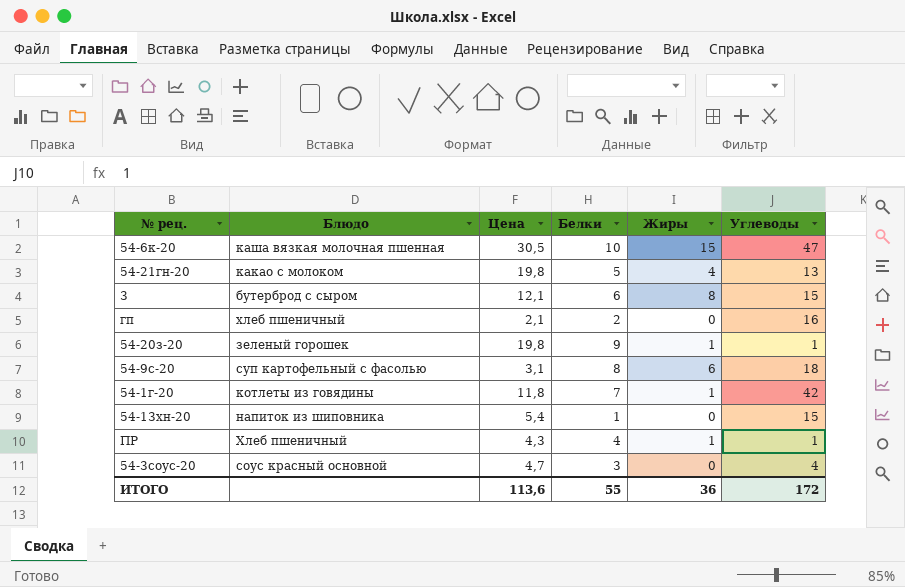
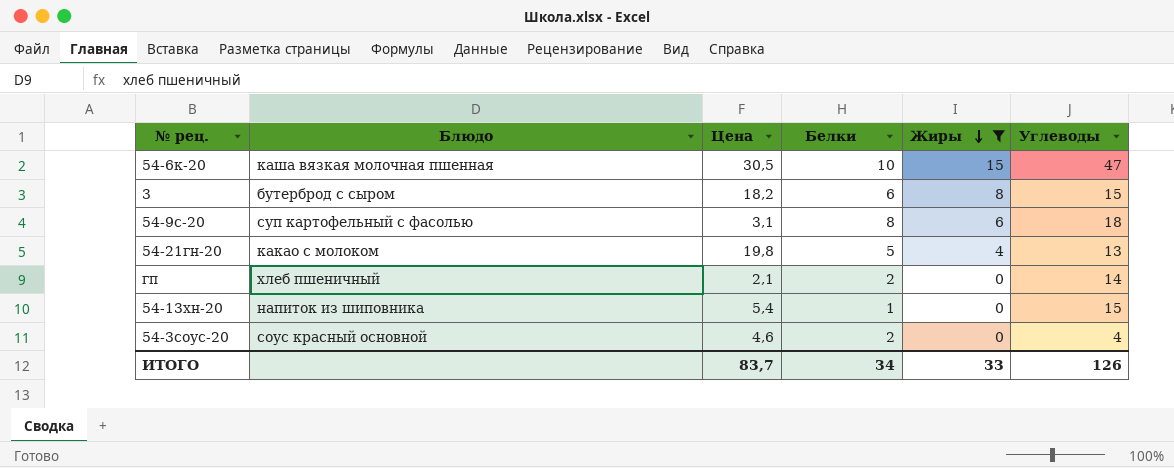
filter: none -> Жиры != 1
row order: none -> Жиры descending
3 | Цена: 12,1 -> 18,2
гп | Углеводы: 16 -> 14
54-3соус-20 | Цена: 4,7 -> 4,6
54-3соус-20 | Белки: 3 -> 2
ИТОГО | Цена: 113,6 -> 83,7
ИТОГО | Белки: 55 -> 34
ИТОГО | Жиры: 36 -> 33
ИТОГО | Углеводы: 172 -> 126

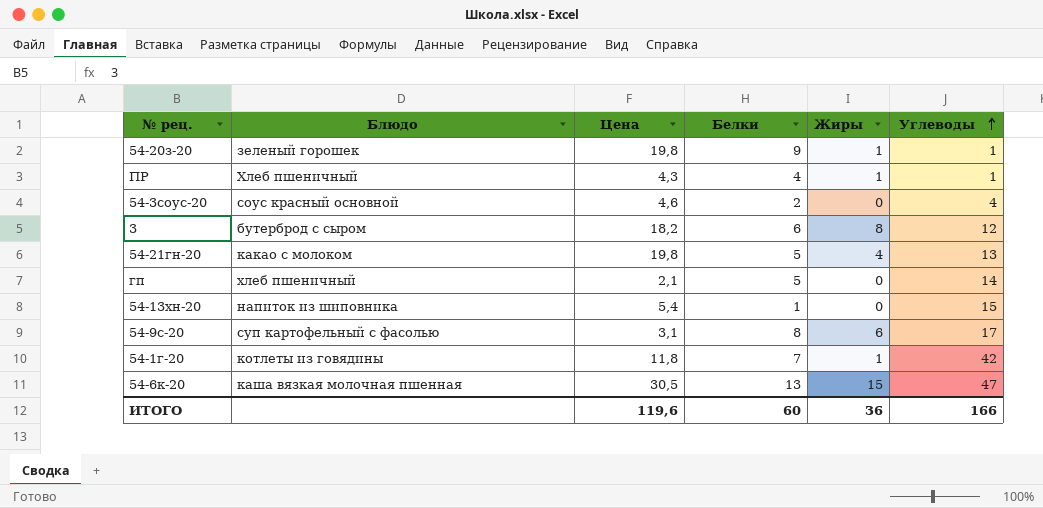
filter: Жиры != 1 -> none
row order: Жиры descending -> Углеводы ascending
3 | Углеводы: 15 -> 12
гп | Белки: 2 -> 5
54-9с-20 | Углеводы: 18 -> 17
54-6к-20 | Белки: 10 -> 13
ИТОГО | Цена: 83,7 -> 119,6
ИТОГО | Белки: 34 -> 60
ИТОГО | Жиры: 33 -> 36
ИТОГО | Углеводы: 126 -> 166

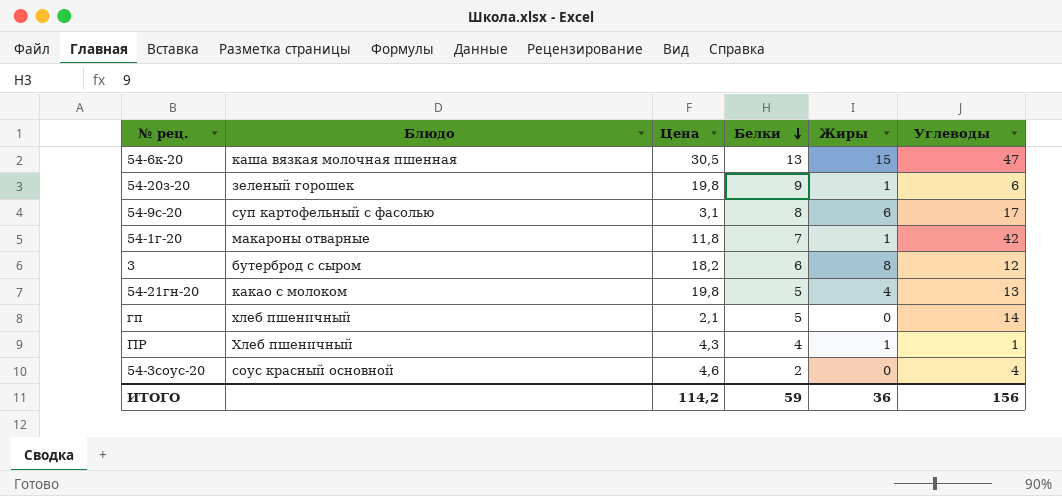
row order: Углеводы ascending -> Белки descending
row 54-13хн-20: напиток из шиповника | 5,4 | 1 | 0 | 15 -> none
54-20з-20 | Углеводы: 1 -> 6
54-1г-20 | Блюдо: котлеты из говядины -> макароны отварные
ИТОГО | Цена: 119,6 -> 114,2
ИТОГО | Белки: 60 -> 59
ИТОГО | Углеводы: 166 -> 156

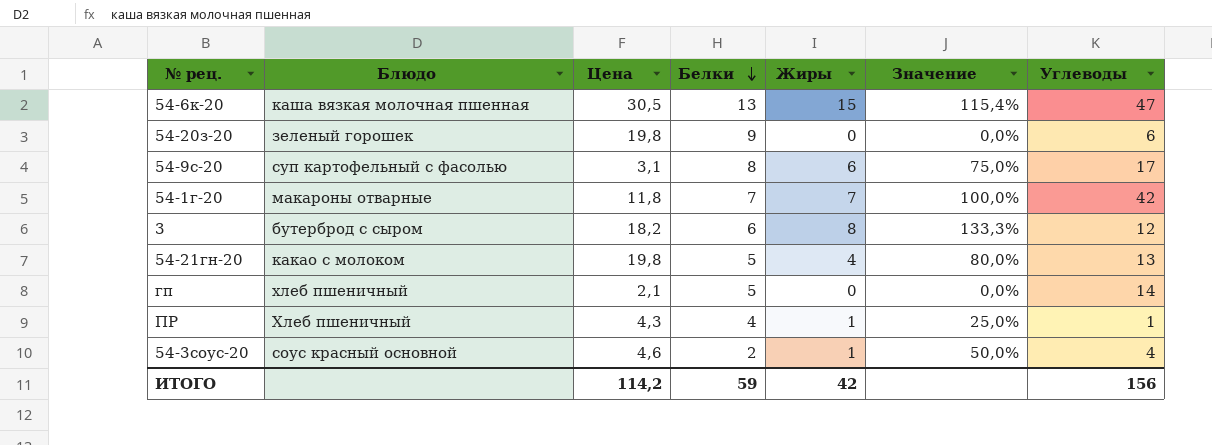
column Значение | formula: none -> [Жиры] / [Белки]
54-20з-20 | Жиры: 1 -> 0
54-1г-20 | Жиры: 1 -> 7
54-3соус-20 | Жиры: 0 -> 1
ИТОГО | Жиры: 36 -> 42

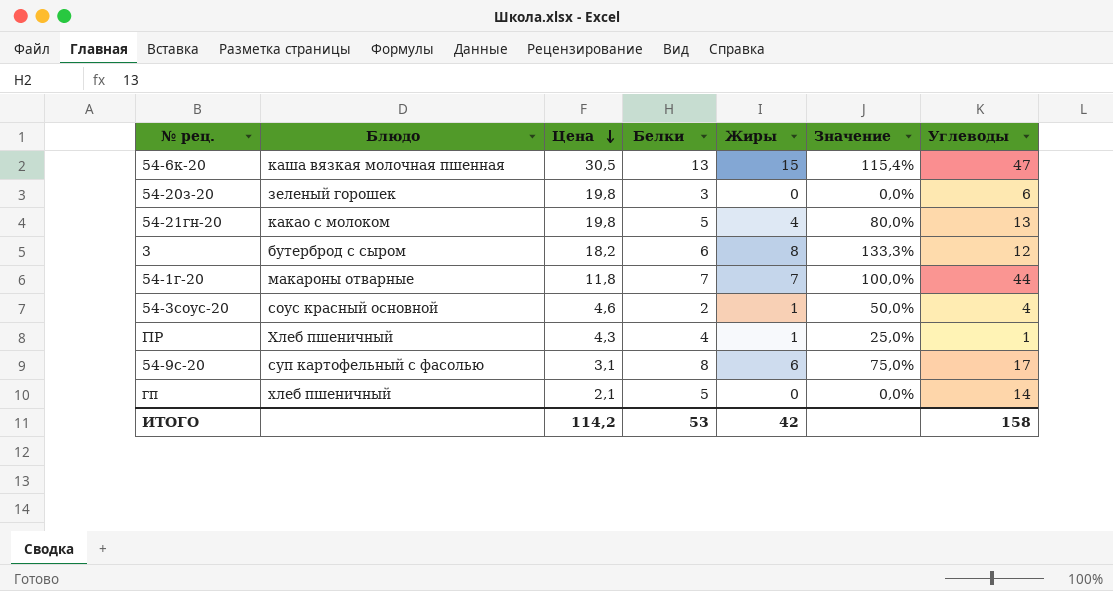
row order: Белки descending -> Цена descending
54-20з-20 | Белки: 9 -> 3
54-1г-20 | Углеводы: 42 -> 44
ИТОГО | Белки: 59 -> 53
ИТОГО | Углеводы: 156 -> 158

